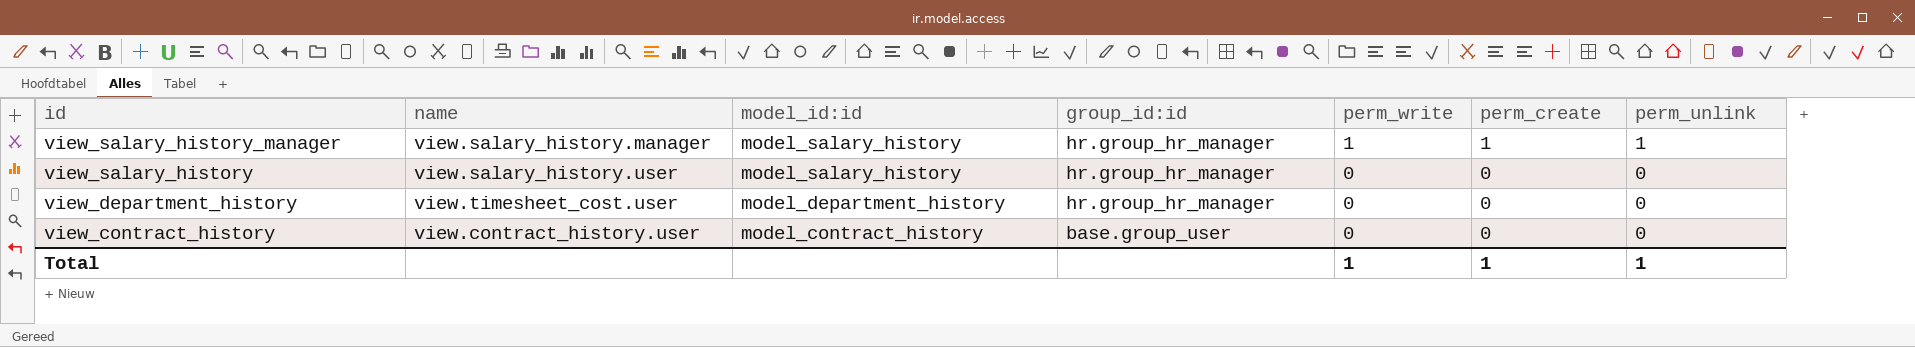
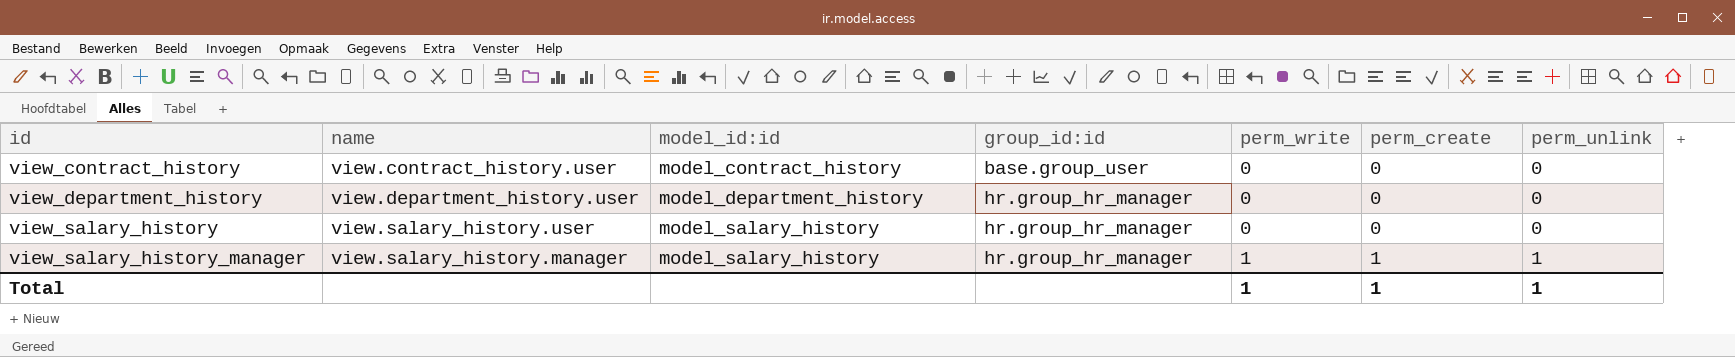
row order: id descending -> id ascending
view_department_history | name: view.timesheet_cost.user -> view.department_history.user

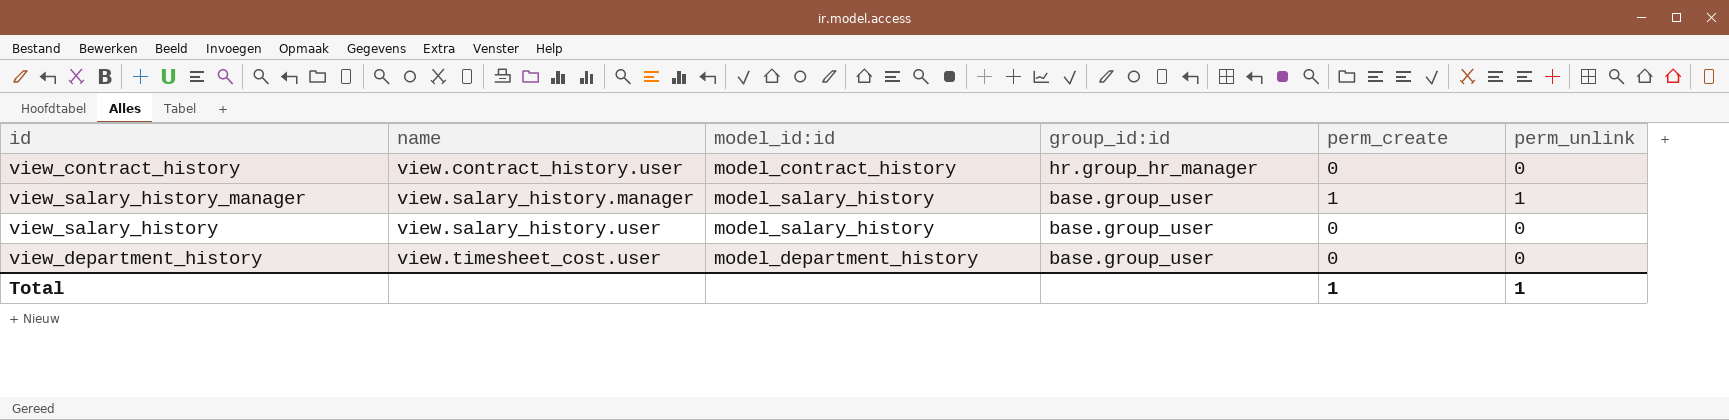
row order: id ascending -> name ascending
column perm_write | position: 5 -> none
view_contract_history | group_id:id: base.group_user -> hr.group_hr_manager
view_salary_history_manager | group_id:id: hr.group_hr_manager -> base.group_user
view_salary_history | group_id:id: hr.group_hr_manager -> base.group_user
view_department_history | name: view.department_history.user -> view.timesheet_cost.user
view_department_history | group_id:id: hr.group_hr_manager -> base.group_user

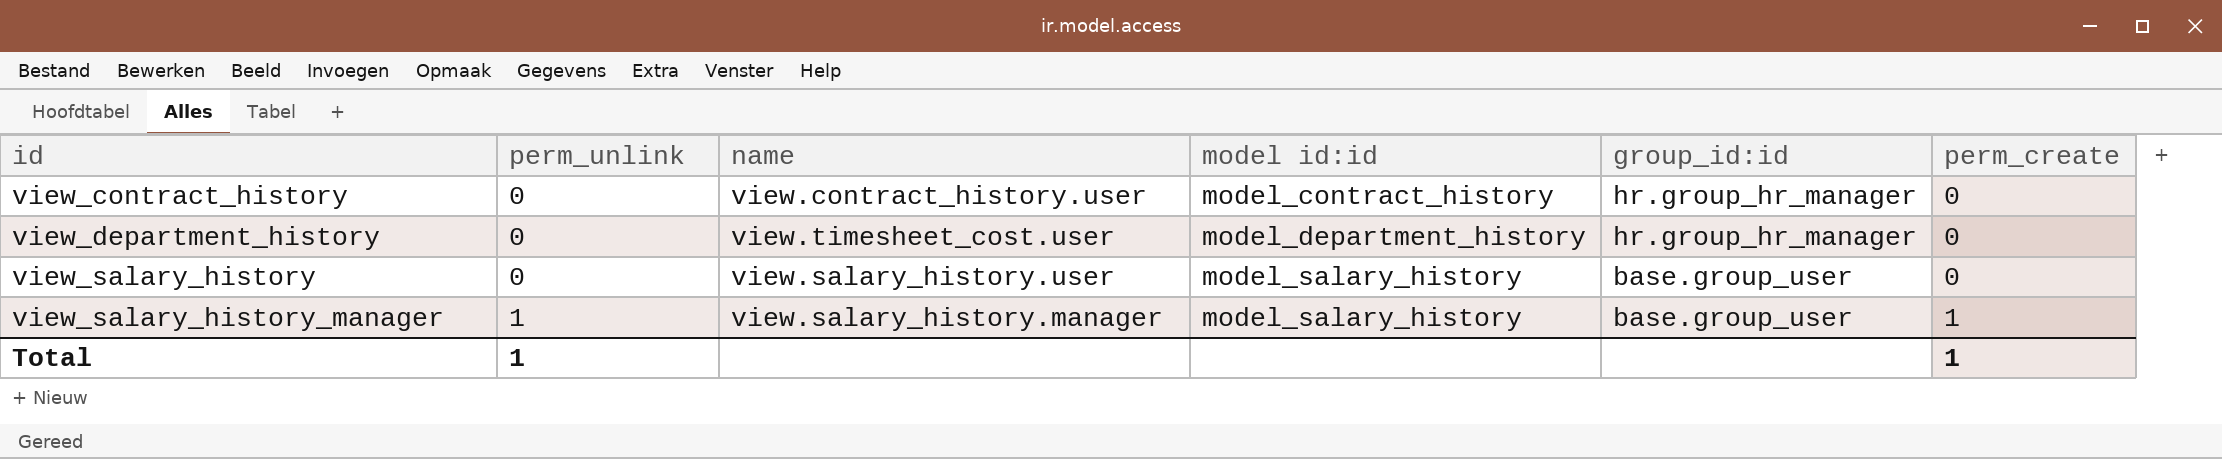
row order: name ascending -> id ascending
column perm_unlink | position: 6 -> 2
column name: model_id:id -> model id:id
view_department_history | group_id:id: base.group_user -> hr.group_hr_manager

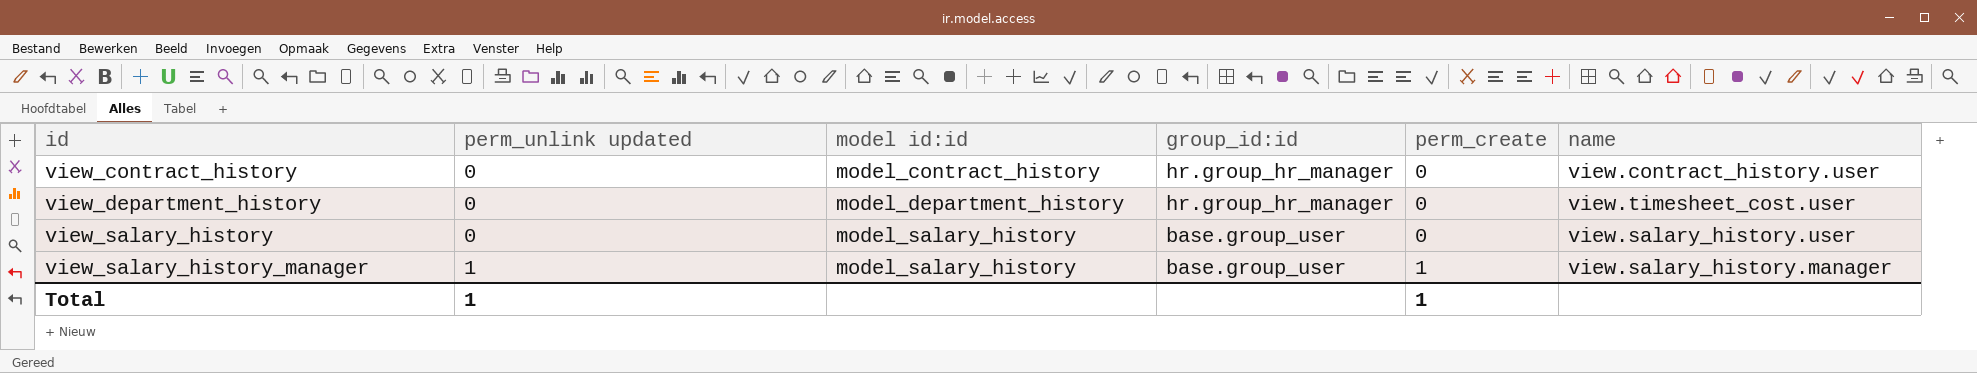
column name: perm_unlink -> perm_unlink updated
column name | position: 3 -> 6

